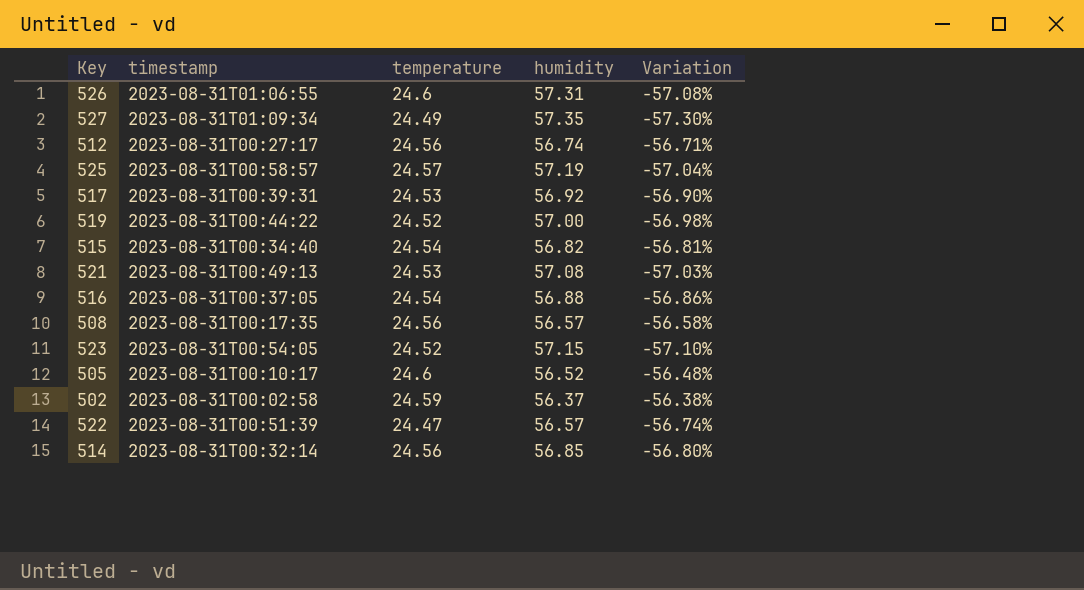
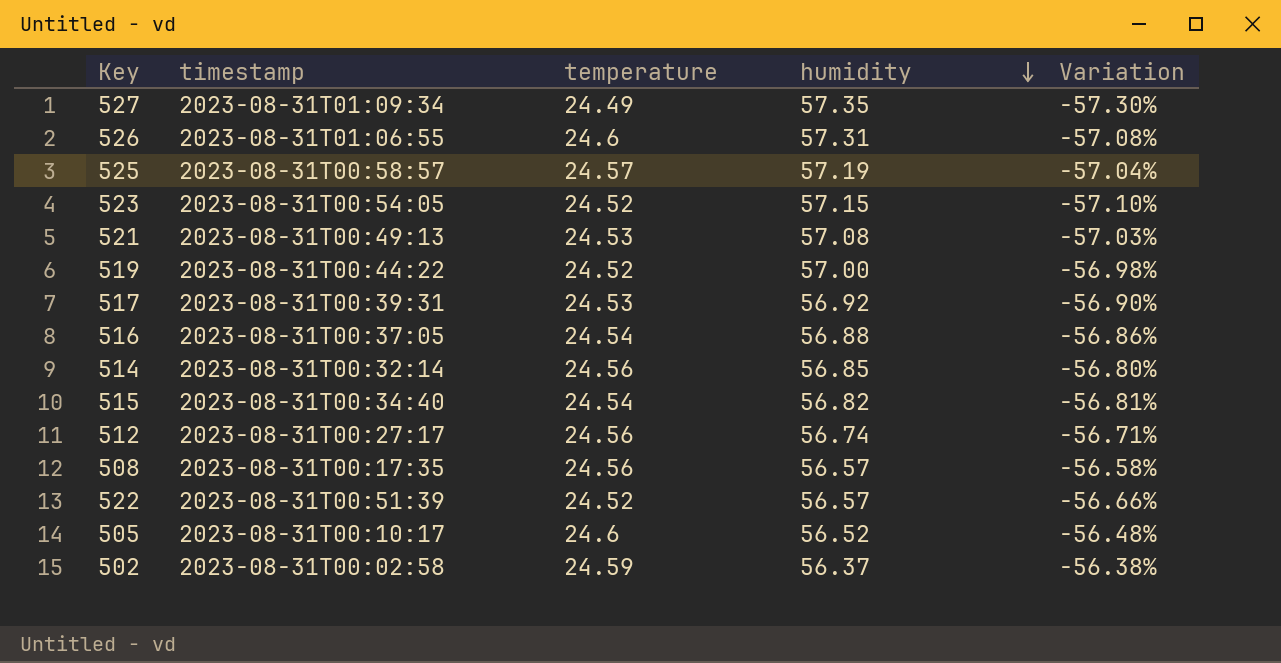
row order: none -> humidity descending
522 | temperature: 24.47 -> 24.52
522 | Variation: -56.74% -> -56.66%

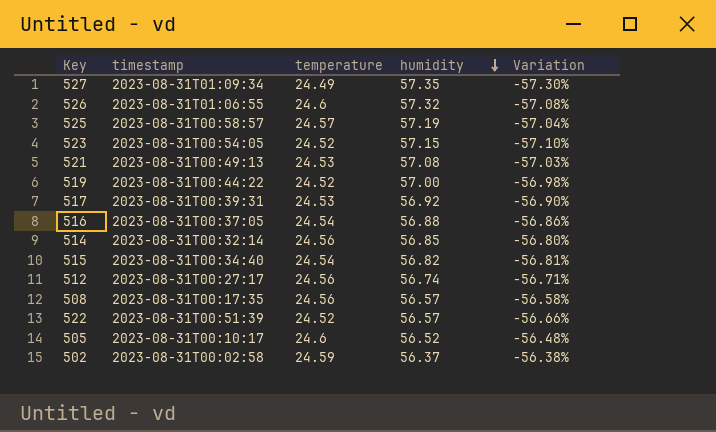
526 | humidity: 57.31 -> 57.32

